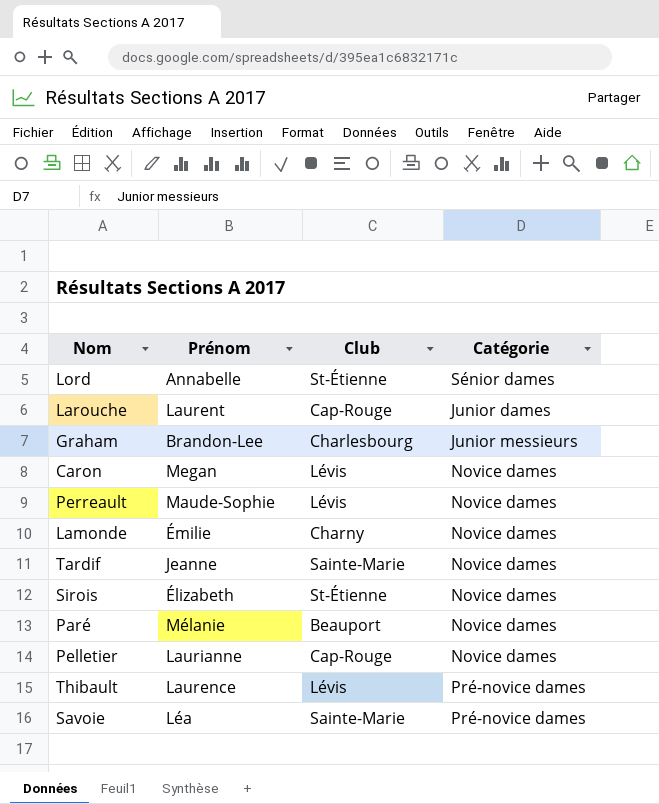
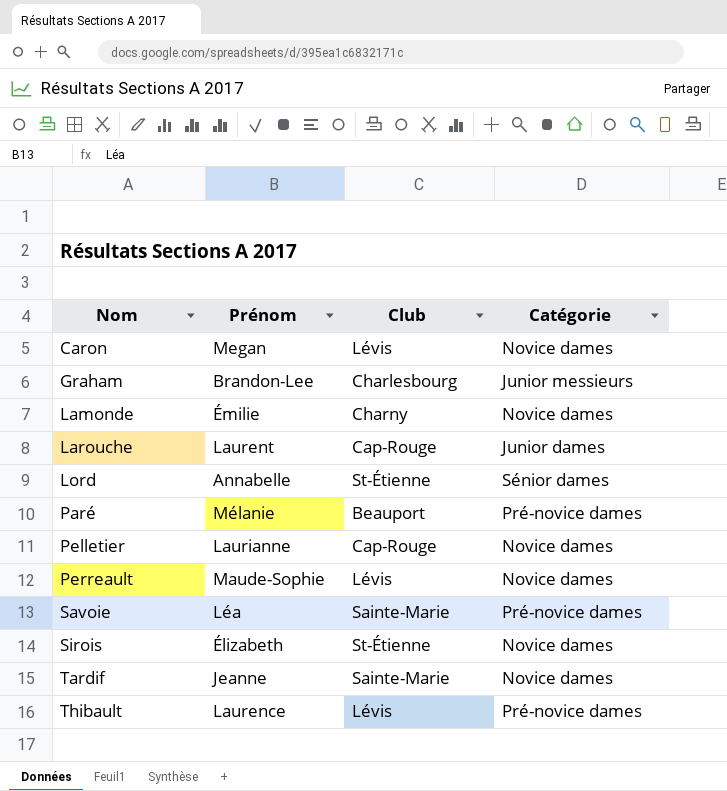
row order: none -> Nom ascending
Paré | Catégorie: Novice dames -> Pré-novice dames

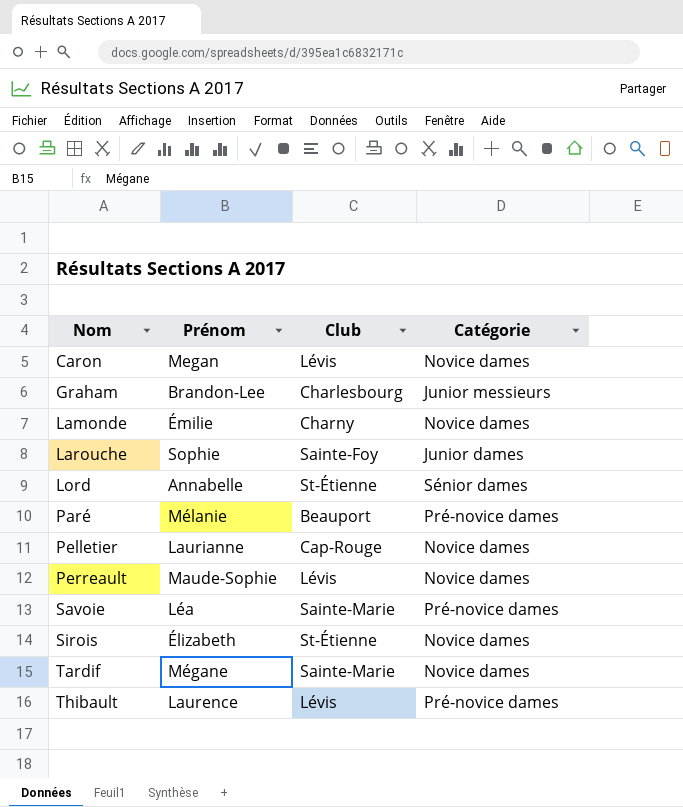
Larouche | Prénom: Laurent -> Sophie
Larouche | Club: Cap-Rouge -> Sainte-Foy
Tardif | Prénom: Jeanne -> Mégane

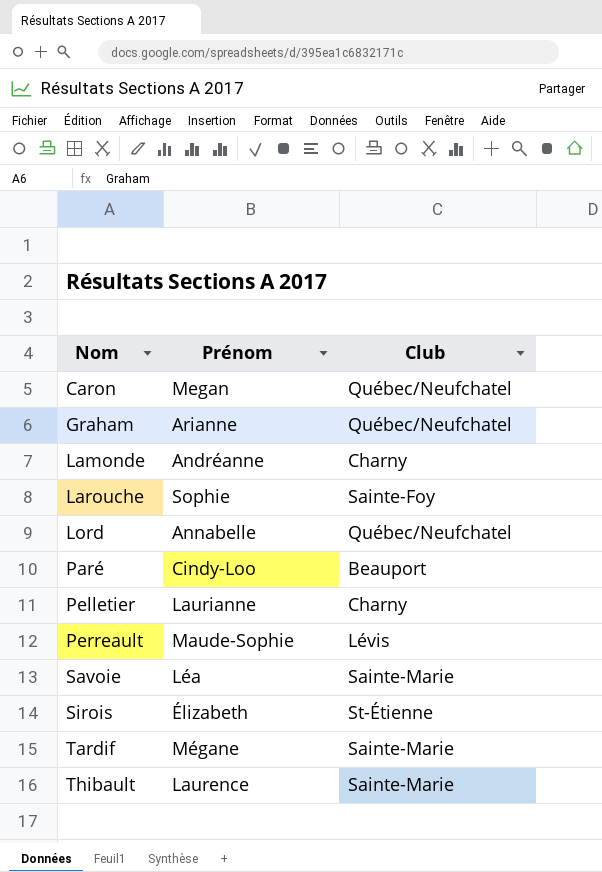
column Catégorie | position: 4 -> none
Caron | Club: Lévis -> Québec/Neufchatel
Graham | Prénom: Brandon-Lee -> Arianne
Graham | Club: Charlesbourg -> Québec/Neufchatel
Lamonde | Prénom: Émilie -> Andréanne
Lord | Club: St-Étienne -> Québec/Neufchatel
Paré | Prénom: Mélanie -> Cindy-Loo
Pelletier | Club: Cap-Rouge -> Charny
Thibault | Club: Lévis -> Sainte-Marie

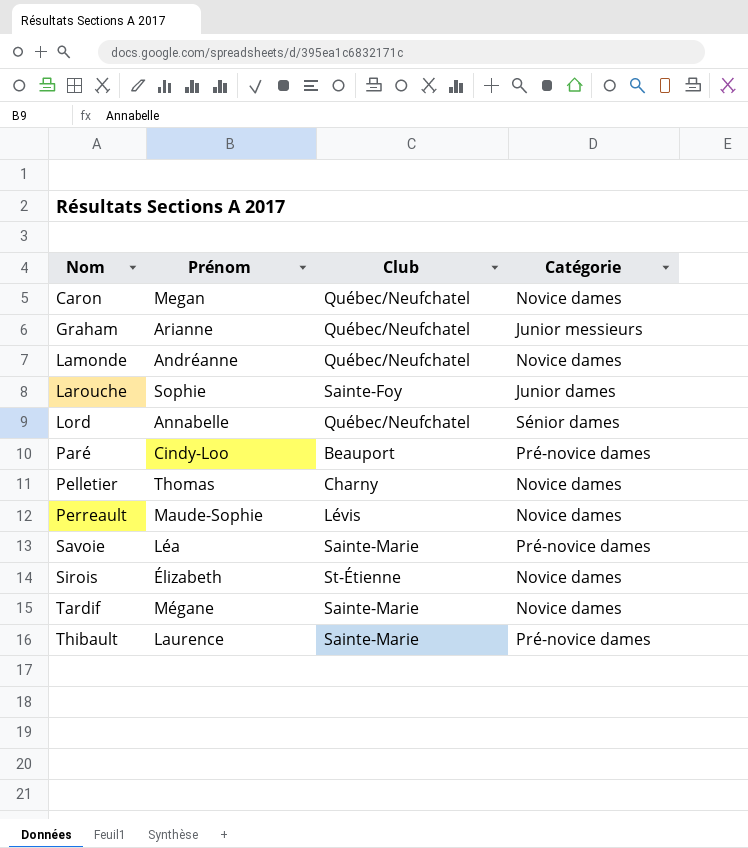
column Catégorie | position: none -> 4
Lamonde | Club: Charny -> Québec/Neufchatel
Pelletier | Prénom: Laurianne -> Thomas

